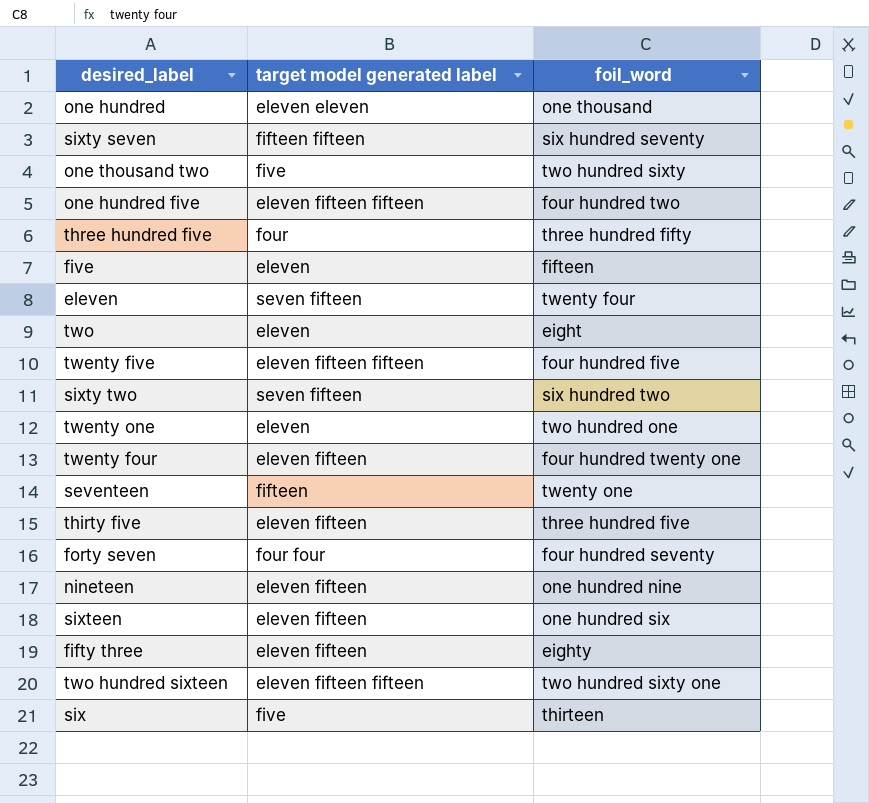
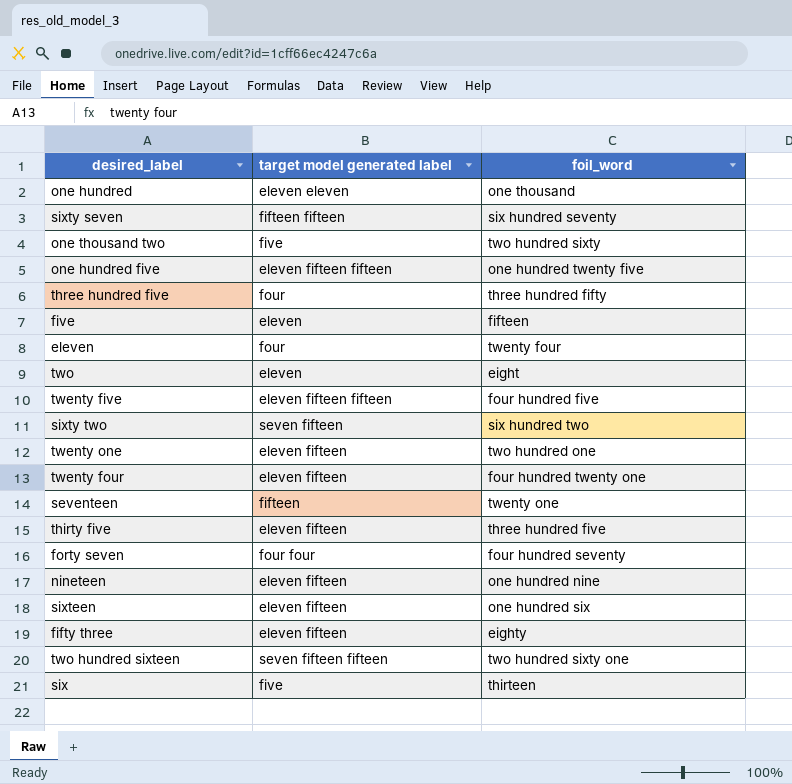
one hundred five | foil_word: four hundred two -> one hundred twenty five
eleven | target model generated label: seven fifteen -> four
twenty one | target model generated label: eleven -> eleven fifteen
two hundred sixteen | target model generated label: eleven fifteen fifteen -> seven fifteen fifteen

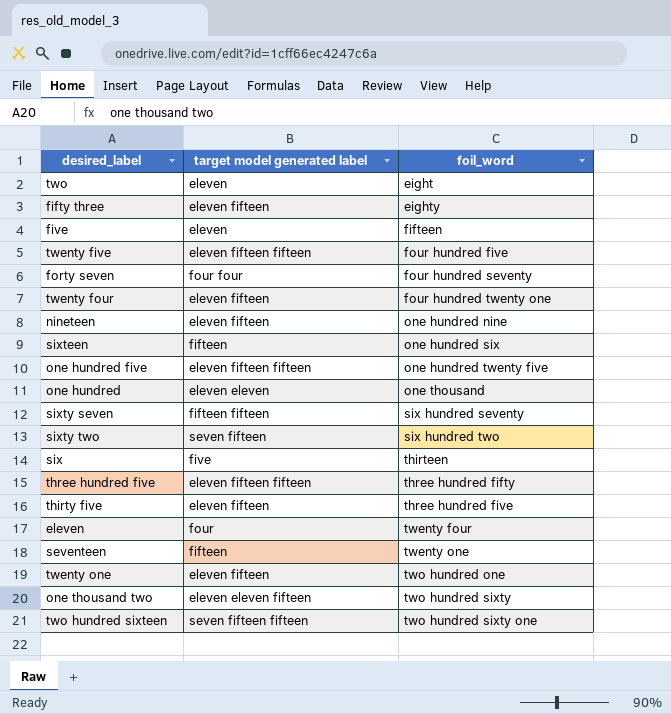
row order: none -> foil_word ascending
sixteen | target model generated label: eleven fifteen -> fifteen
three hundred five | target model generated label: four -> eleven fifteen fifteen
one thousand two | target model generated label: five -> eleven eleven fifteen

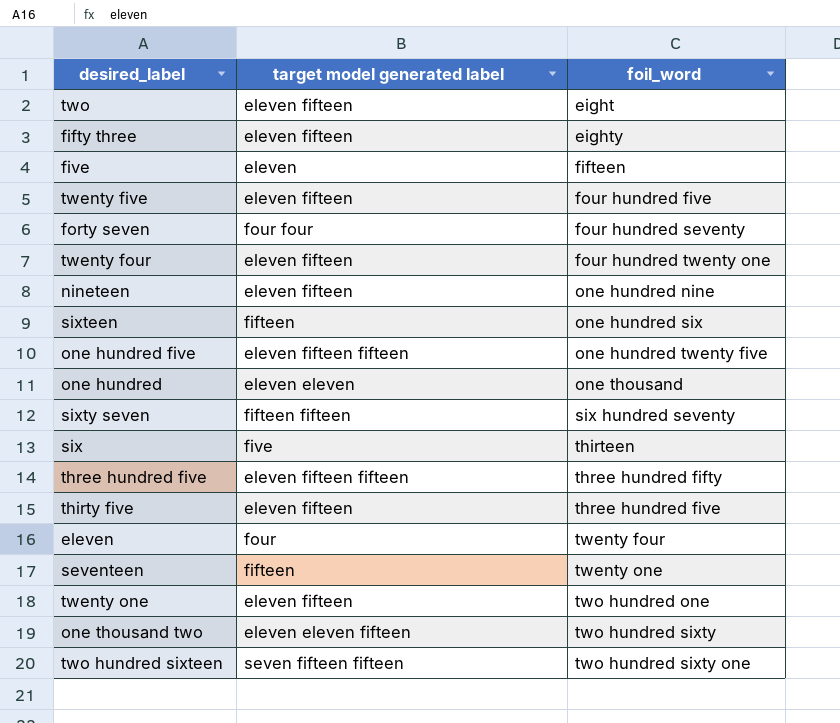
row sixty two: seven fifteen | six hundred two -> none
two | target model generated label: eleven -> eleven fifteen
twenty five | target model generated label: eleven fifteen fifteen -> eleven fifteen

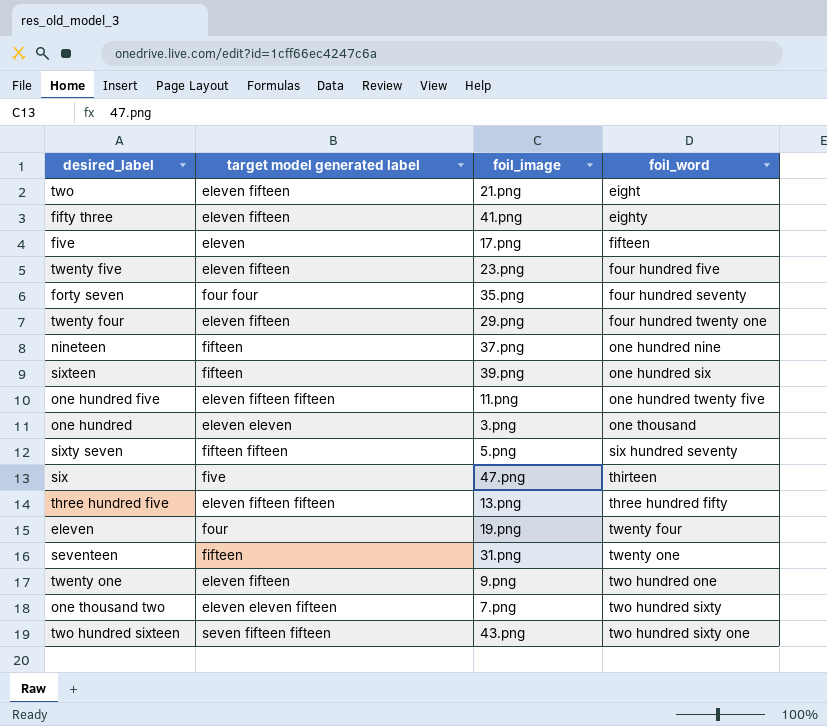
column foil_image | position: none -> 3
row thirty five: eleven fifteen | three hundred five -> none
nineteen | target model generated label: eleven fifteen -> fifteen

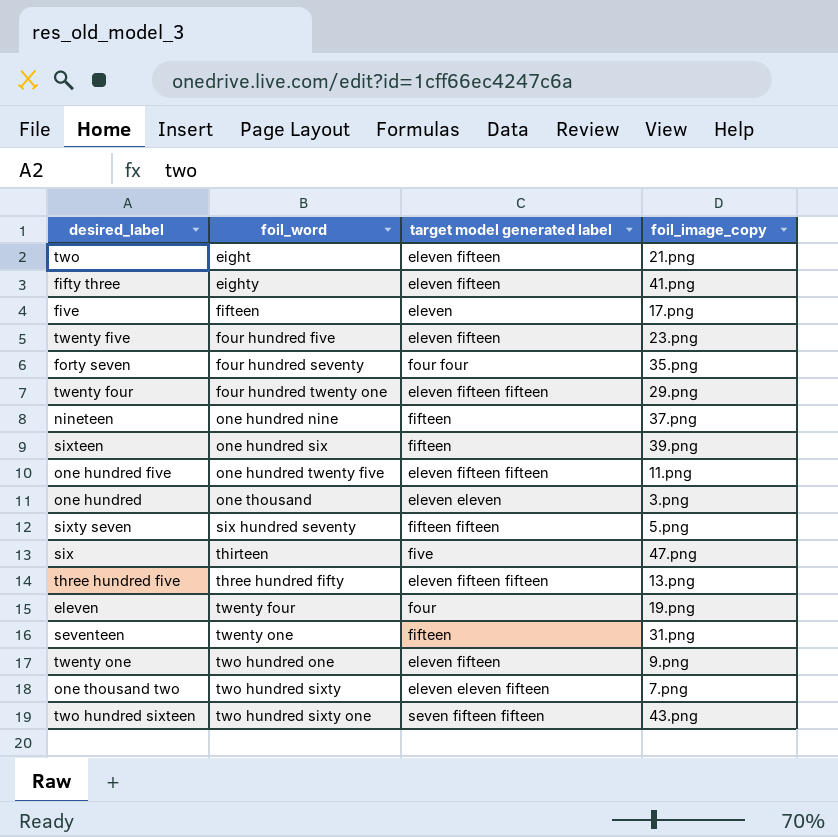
column foil_word | position: 4 -> 2
column name: foil_image -> foil_image_copy
twenty four | target model generated label: eleven fifteen -> eleven fifteen fifteen

